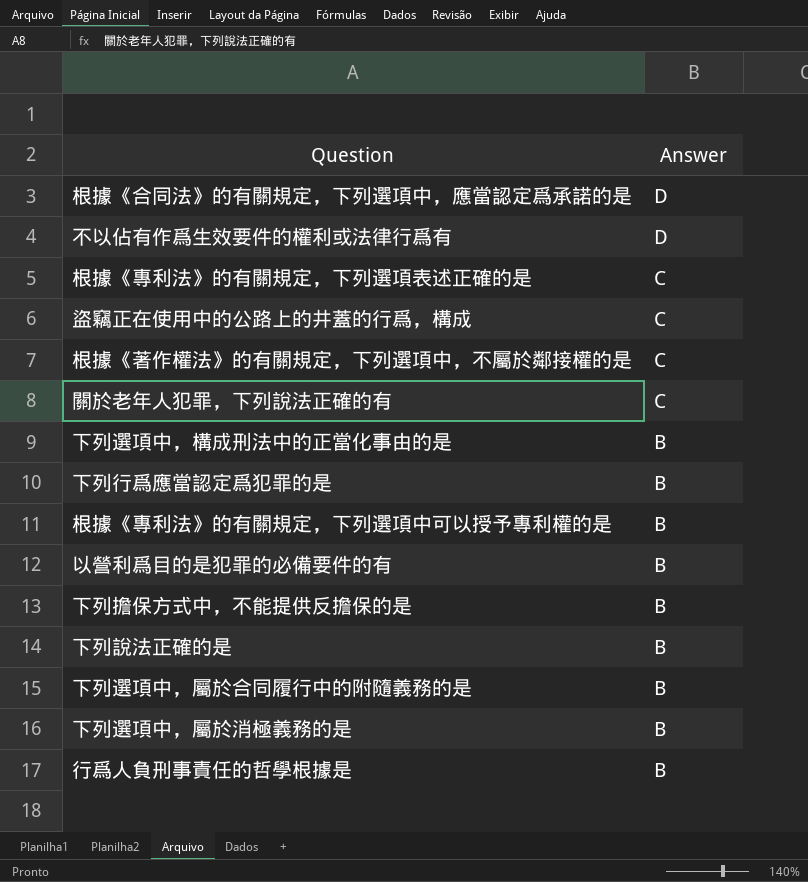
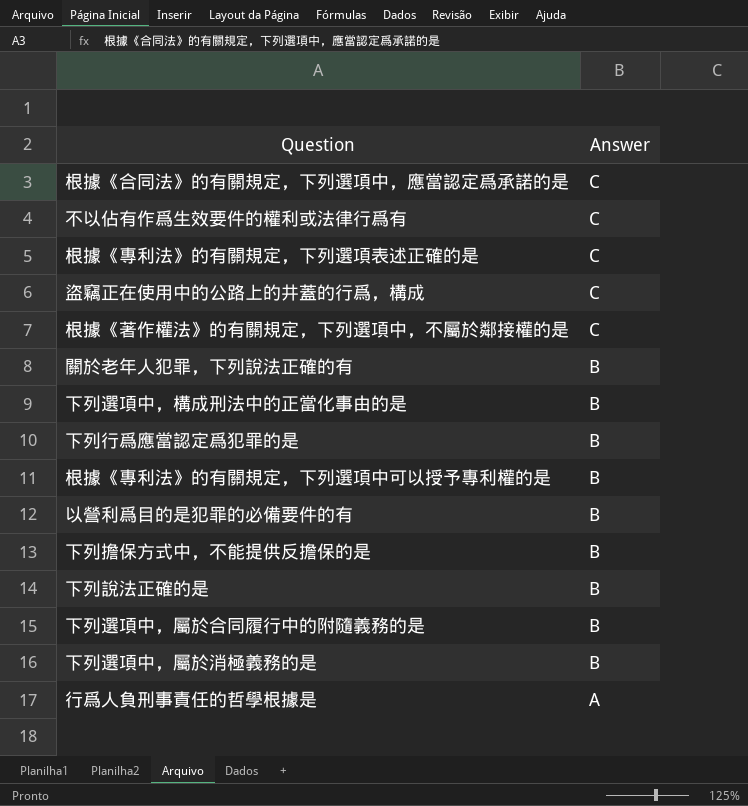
根據《合同法》的有關規定，下列選項中，應當認定爲承諾的是 | Answer: D -> C
不以佔有作爲生效要件的權利或法律行爲有 | Answer: D -> C
關於老年人犯罪，下列說法正確的有 | Answer: C -> B
行爲人負刑事責任的哲學根據是 | Answer: B -> A

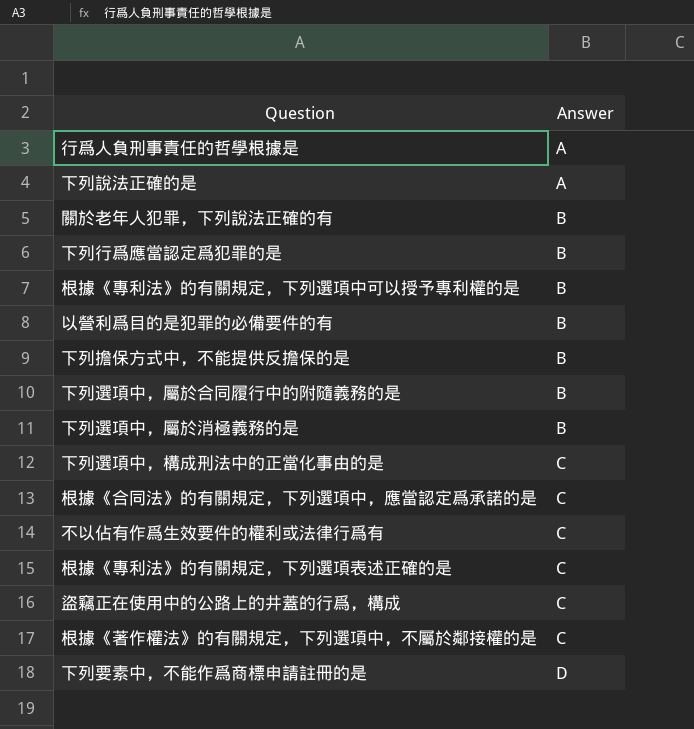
row order: Answer descending -> Answer ascending
下列說法正確的是 | Answer: B -> A
下列選項中，構成刑法中的正當化事由的是 | Answer: B -> C
row 下列要素中，不能作爲商標申請註冊的是: none -> D

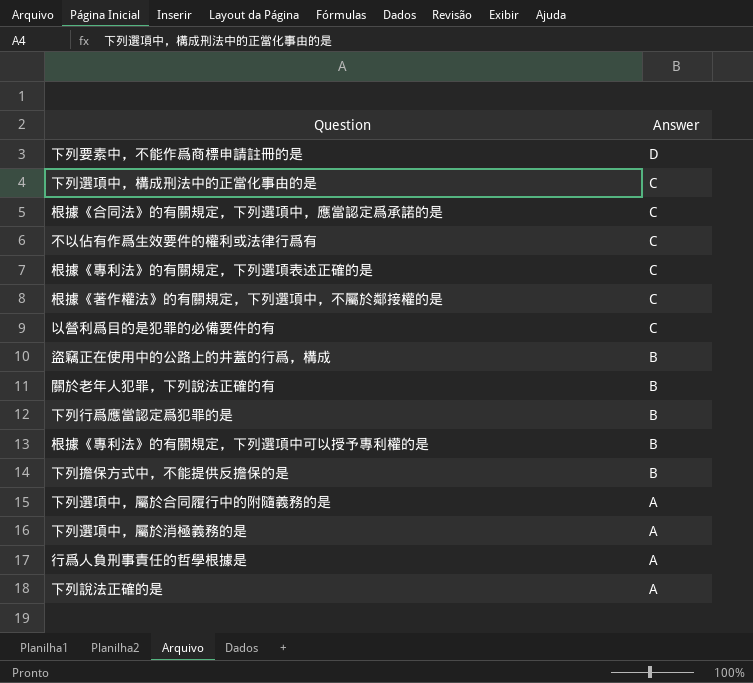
row order: Answer ascending -> Answer descending
以營利爲目的是犯罪的必備要件的有 | Answer: B -> C
盜竊正在使用中的公路上的井蓋的行爲，構成 | Answer: C -> B
下列選項中，屬於合同履行中的附隨義務的是 | Answer: B -> A
下列選項中，屬於消極義務的是 | Answer: B -> A

